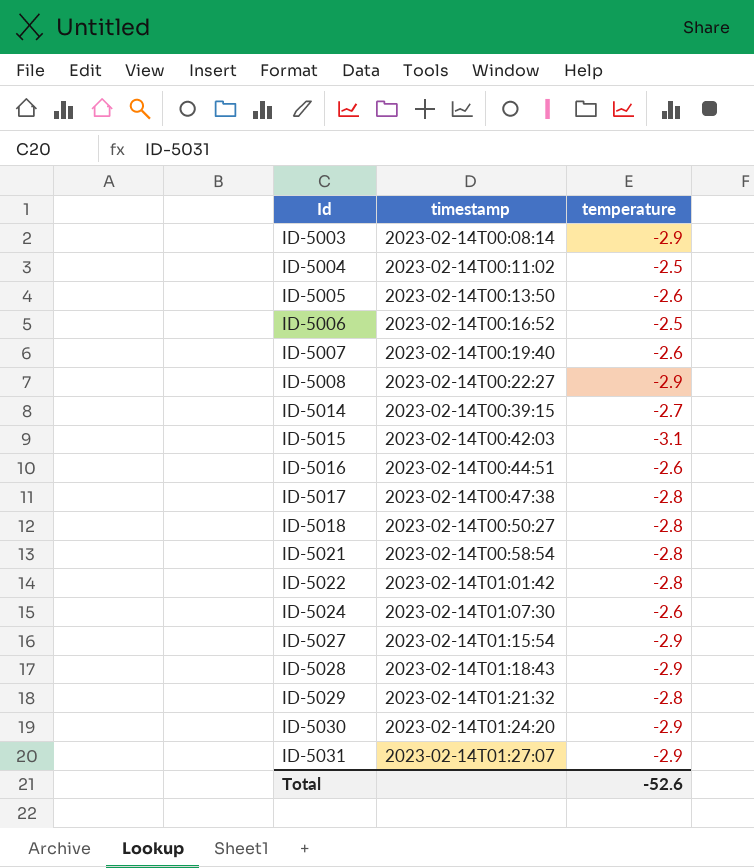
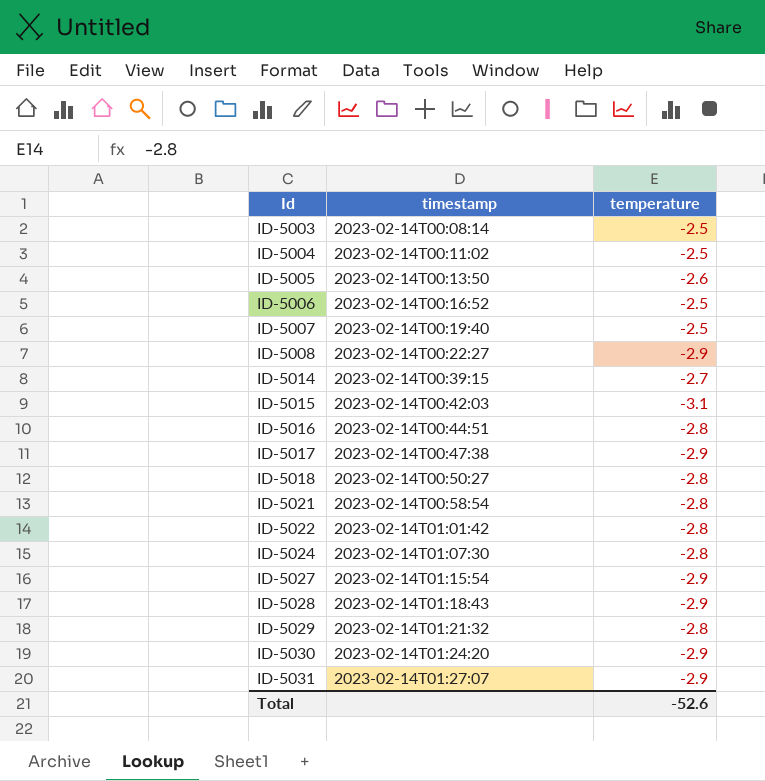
ID-5003 | temperature: -2.9 -> -2.5
ID-5007 | temperature: -2.6 -> -2.5
ID-5016 | temperature: -2.6 -> -2.8
ID-5017 | temperature: -2.8 -> -2.9
ID-5024 | temperature: -2.6 -> -2.8

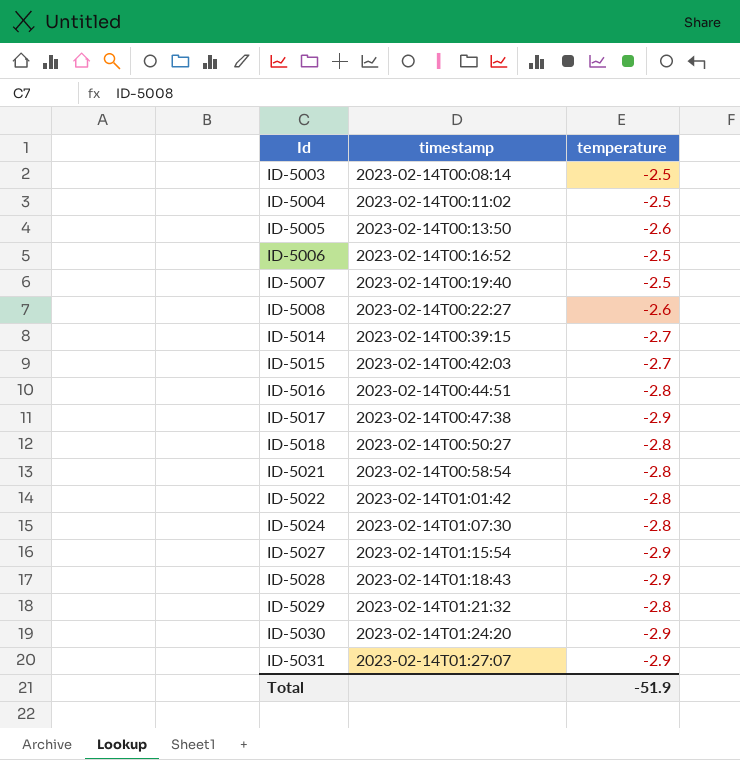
ID-5008 | temperature: -2.9 -> -2.6
ID-5015 | temperature: -3.1 -> -2.7
Total | temperature: -52.6 -> -51.9

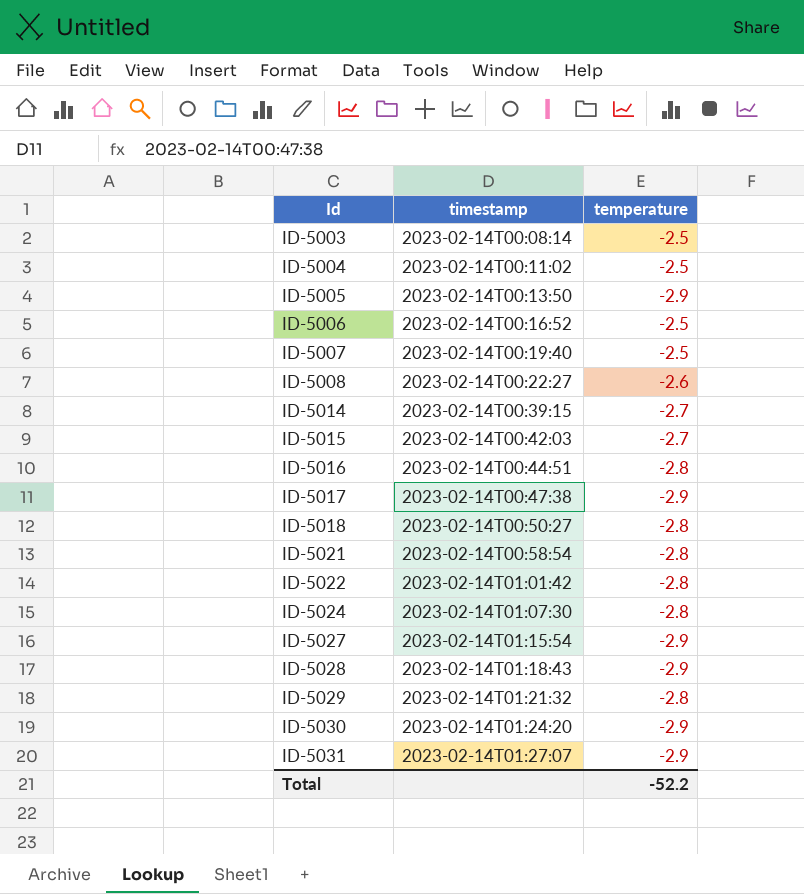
ID-5005 | temperature: -2.6 -> -2.9
Total | temperature: -51.9 -> -52.2

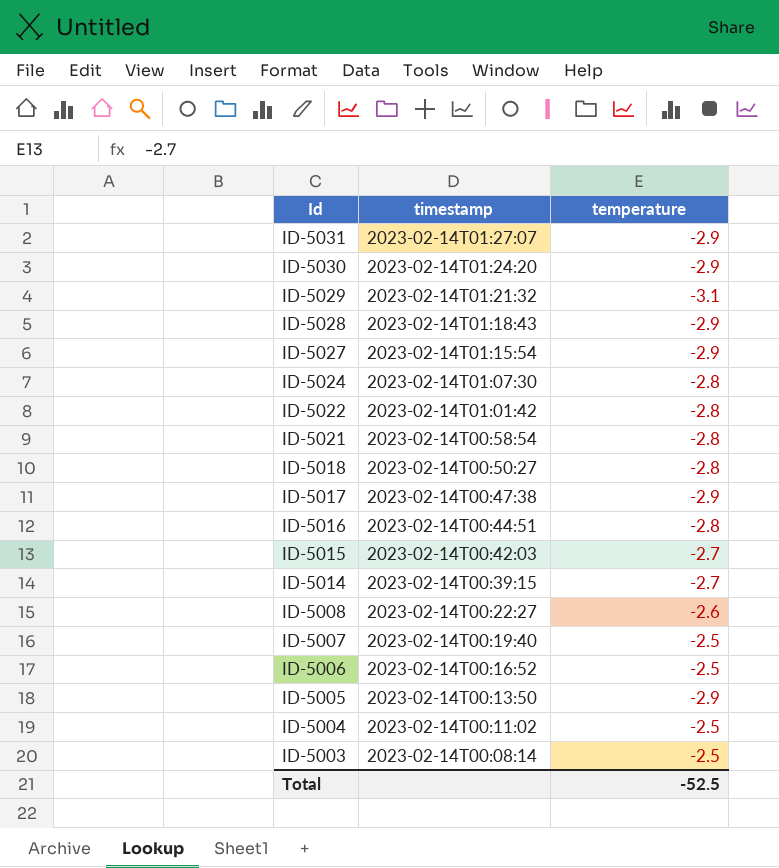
row order: Id ascending -> Id descending
ID-5029 | temperature: -2.8 -> -3.1
Total | temperature: -52.2 -> -52.5

